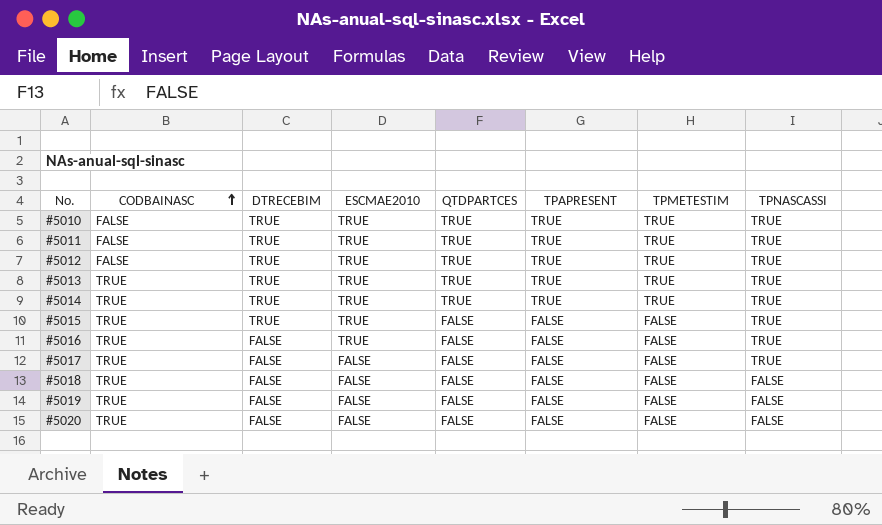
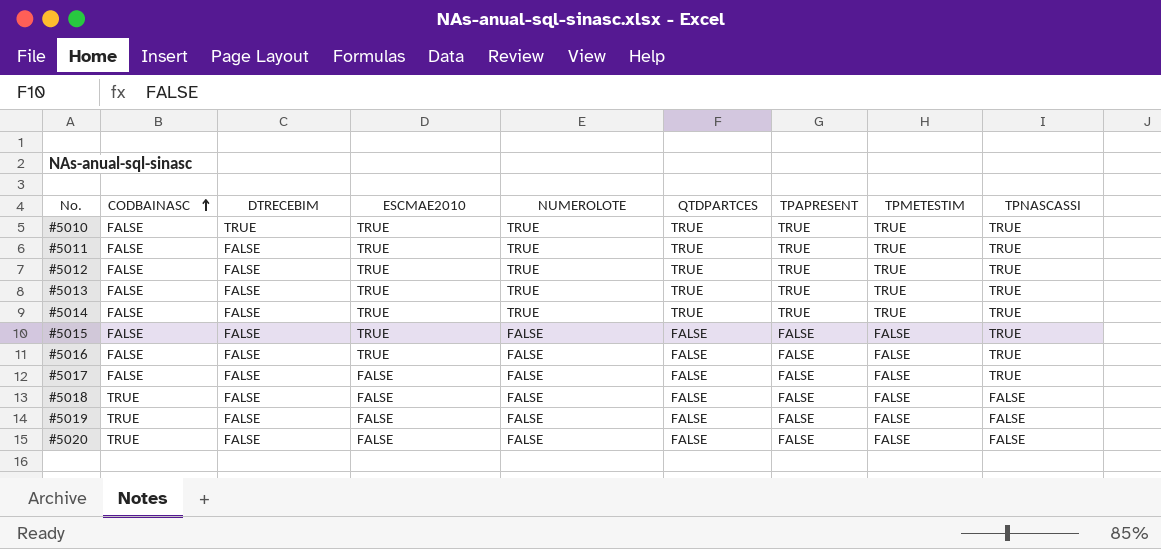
column NUMEROLOTE | position: none -> 5
#5011 | DTRECEBIM: TRUE -> FALSE
#5012 | DTRECEBIM: TRUE -> FALSE
#5013 | CODBAINASC: TRUE -> FALSE
#5013 | DTRECEBIM: TRUE -> FALSE
#5014 | CODBAINASC: TRUE -> FALSE
#5014 | DTRECEBIM: TRUE -> FALSE
#5015 | CODBAINASC: TRUE -> FALSE
#5015 | DTRECEBIM: TRUE -> FALSE
#5016 | CODBAINASC: TRUE -> FALSE
#5017 | CODBAINASC: TRUE -> FALSE

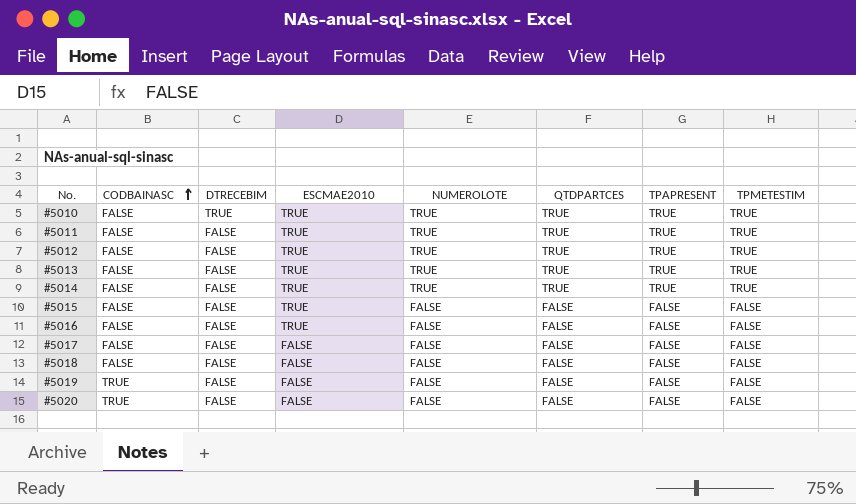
column TPNASCASSI | position: 9 -> none
#5018 | CODBAINASC: TRUE -> FALSE

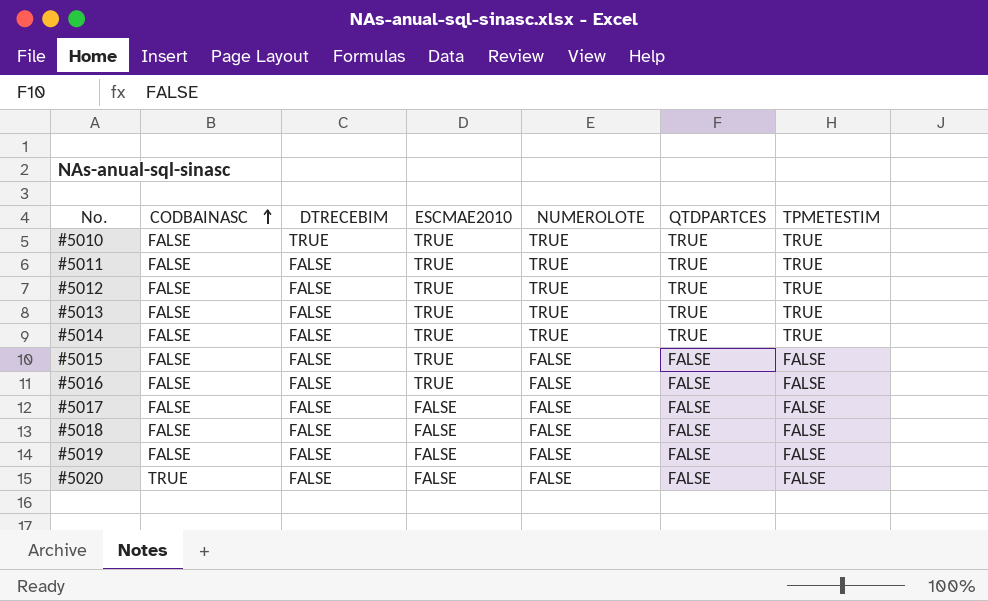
column TPAPRESENT | position: 7 -> none
#5019 | CODBAINASC: TRUE -> FALSE

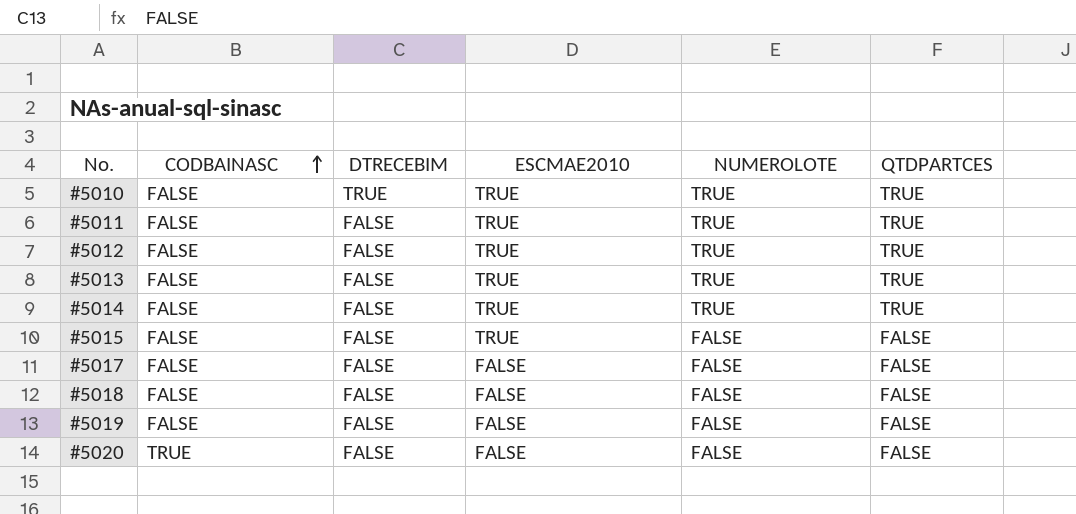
column TPMETESTIM | position: 7 -> none
row #5016: FALSE | FALSE | TRUE | FALSE | FALSE | FALSE -> none

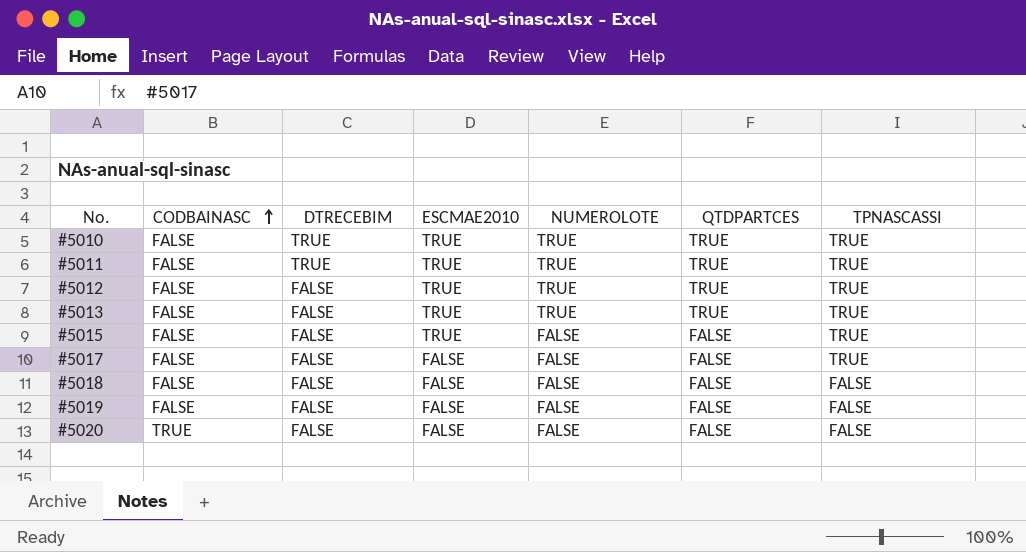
column TPNASCASSI | position: none -> 7
row #5014: FALSE | FALSE | TRUE | TRUE | TRUE -> none
#5011 | DTRECEBIM: FALSE -> TRUE

